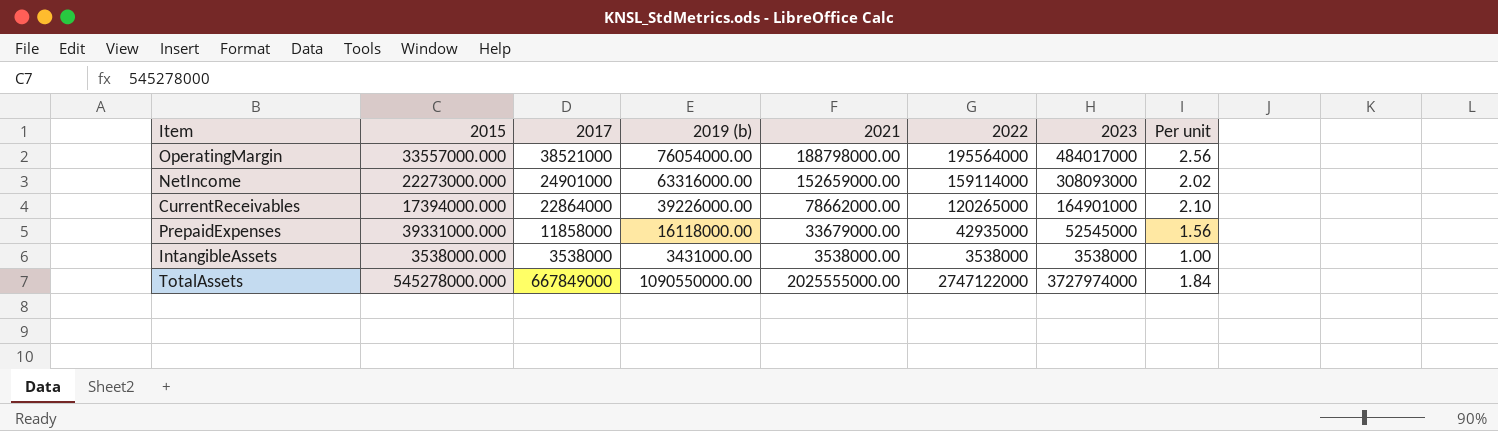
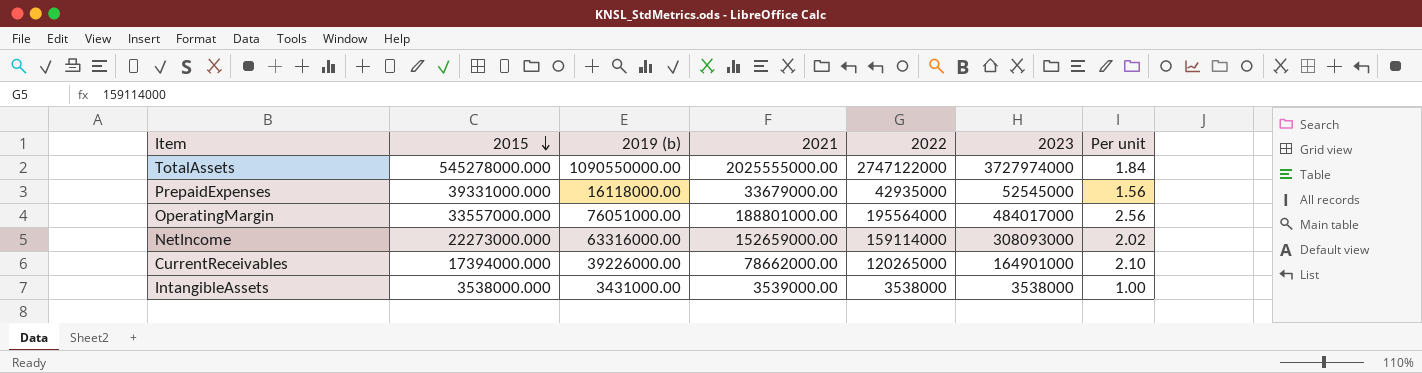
row order: none -> 2015 descending
column 2017 | position: 3 -> none
OperatingMargin | 2019 (b): 76054000.00 -> 76051000.00
OperatingMargin | 2021: 188798000.00 -> 188801000.00
IntangibleAssets | 2021: 3538000.00 -> 3539000.00

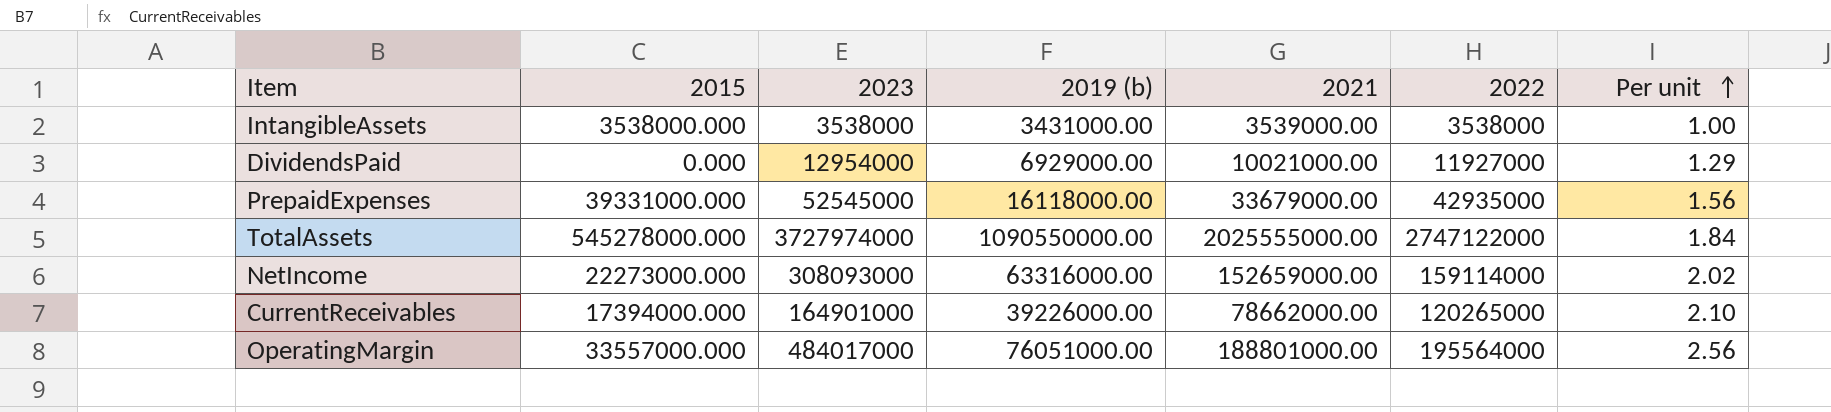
row order: 2015 descending -> Per unit ascending
column 2023 | position: 6 -> 3
row DividendsPaid: none -> 0.000 | 12954000 | 6929000.00 | 10021000.00 | 11927000 | 1.29

